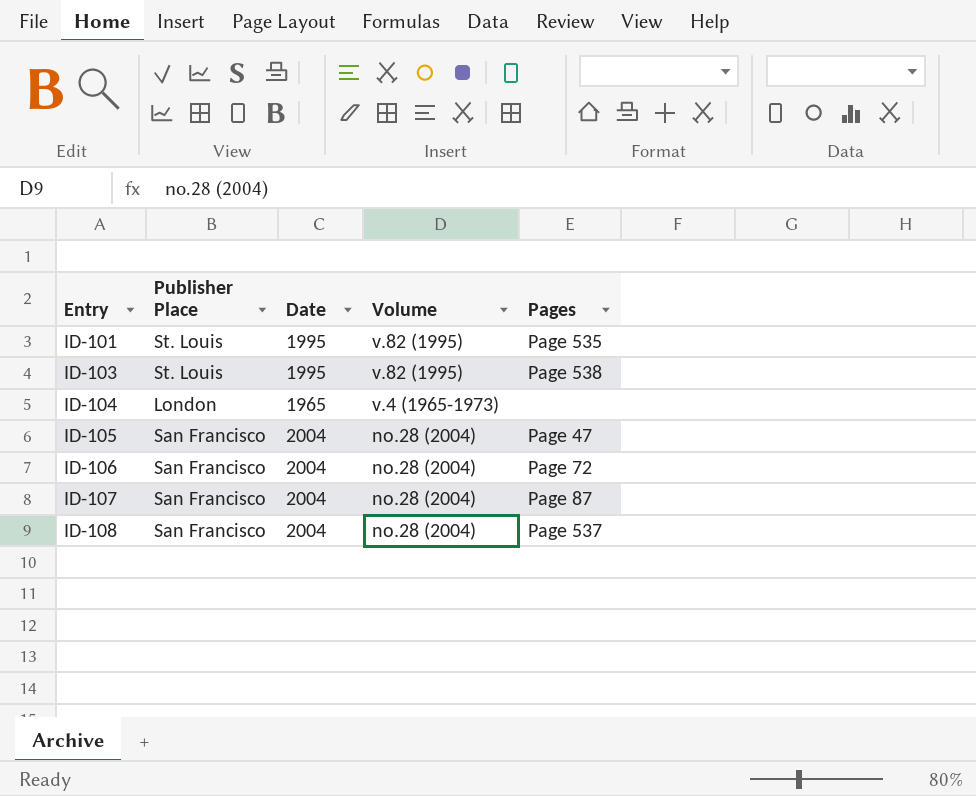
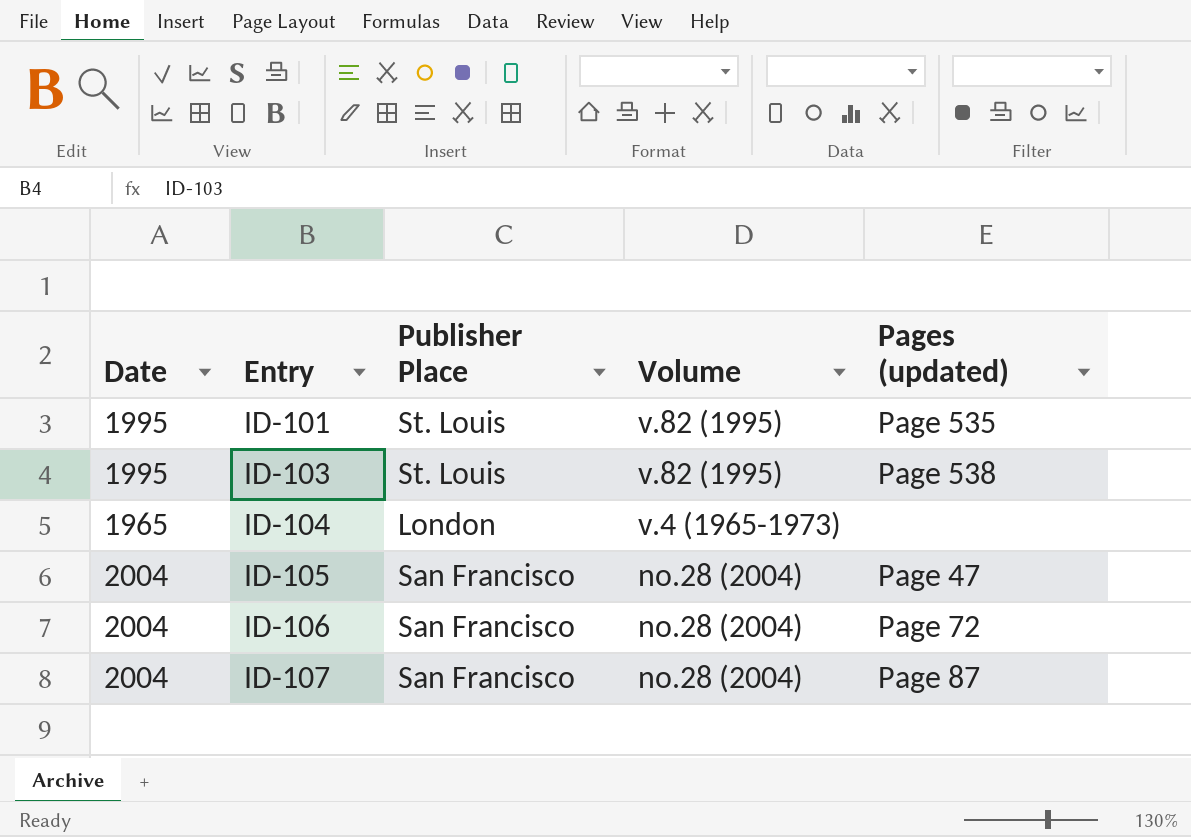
column Date | position: 3 -> 1
column name: Pages -> Pages (updated)
row ID-108: San Francisco | 2004 | no.28 (2004) | Page 537 -> none

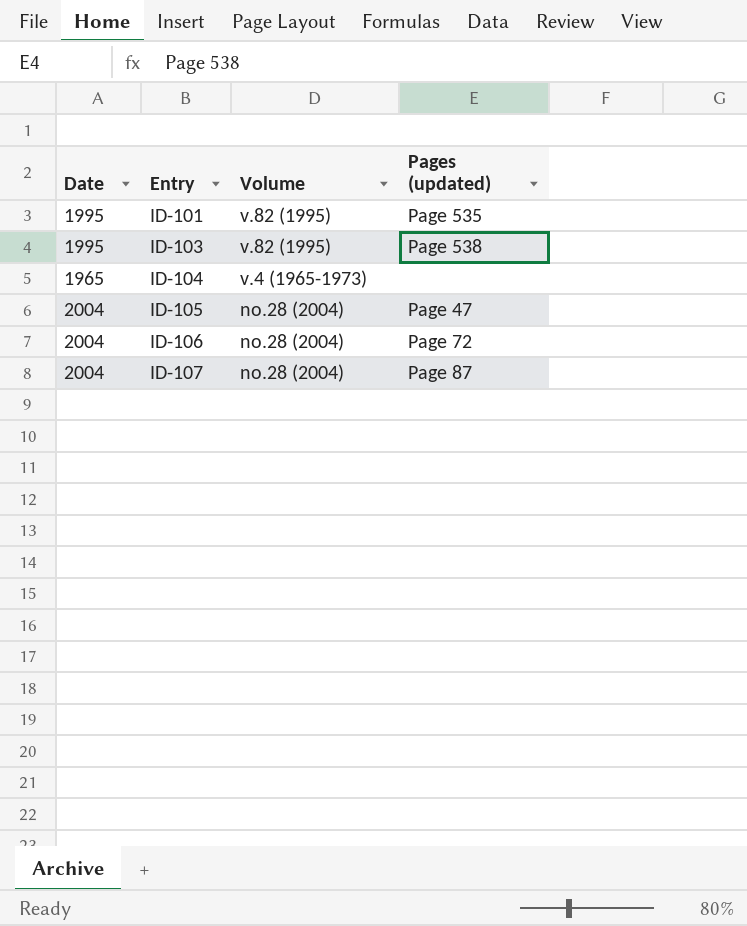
column Publisher Place | position: 3 -> none

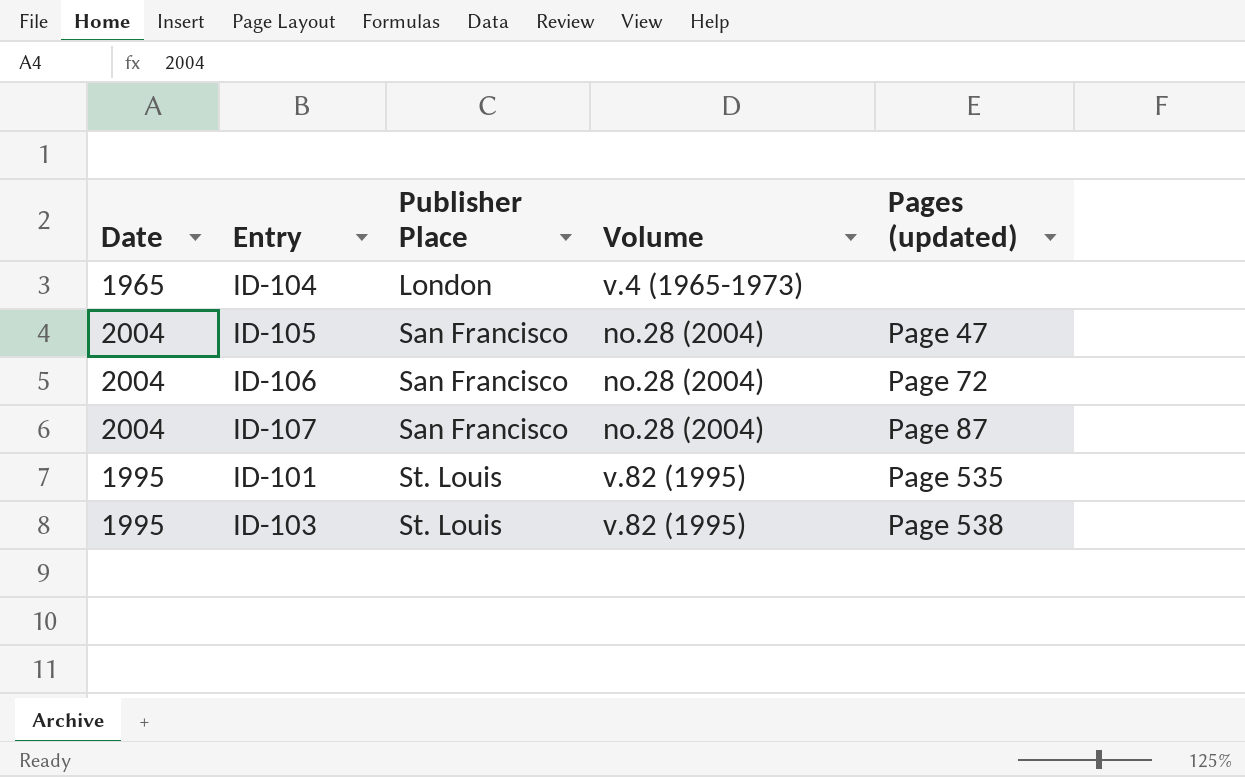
row order: Entry ascending -> Publisher Place ascending
column Publisher Place | position: none -> 3

